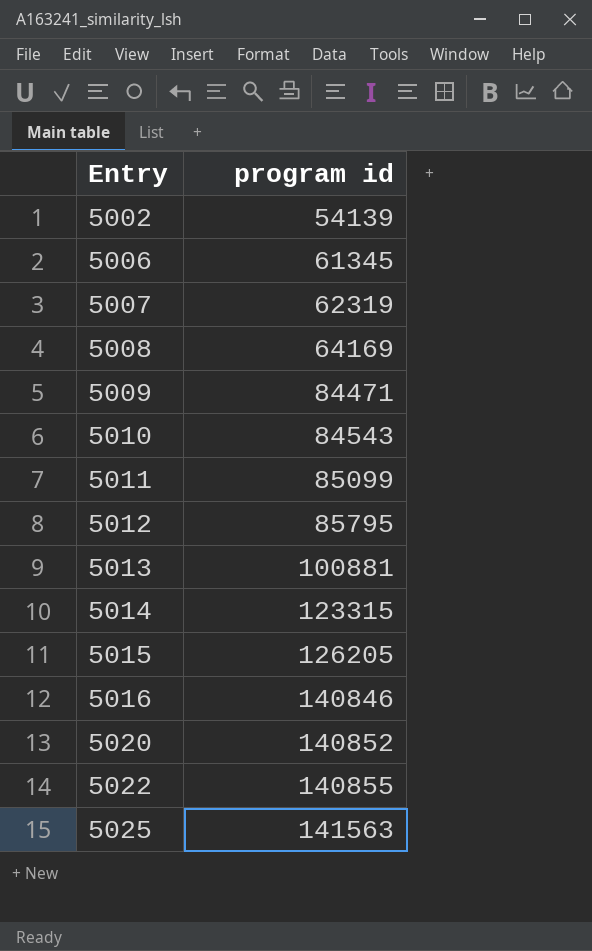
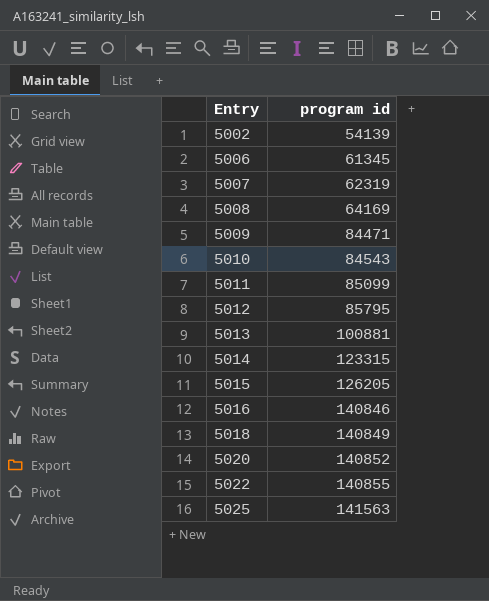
row 5018: none -> 140849

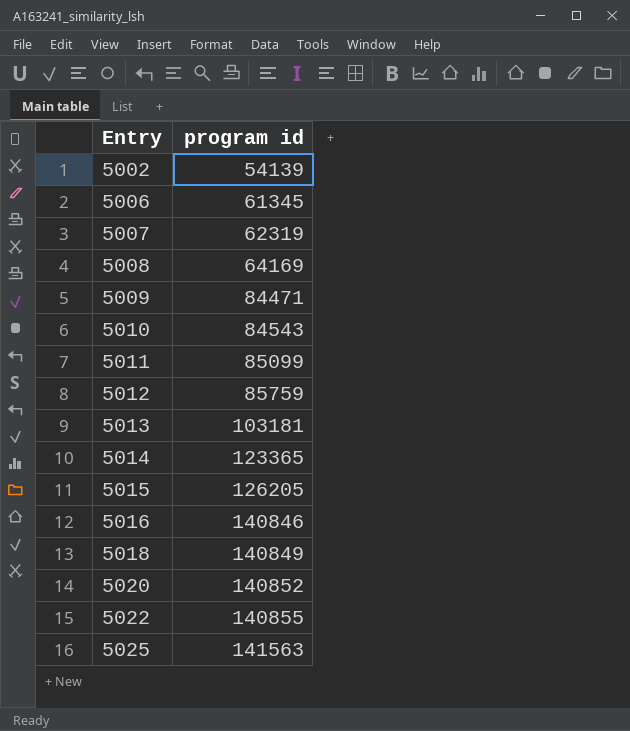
5012 | program id: 85795 -> 85759
5013 | program id: 100881 -> 103181
5014 | program id: 123315 -> 123365

